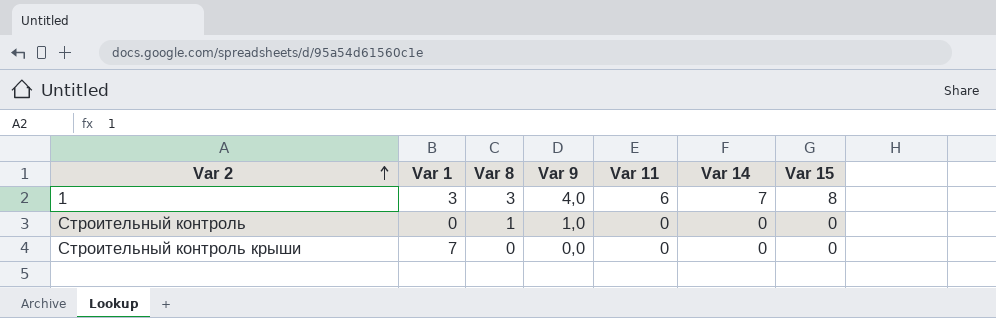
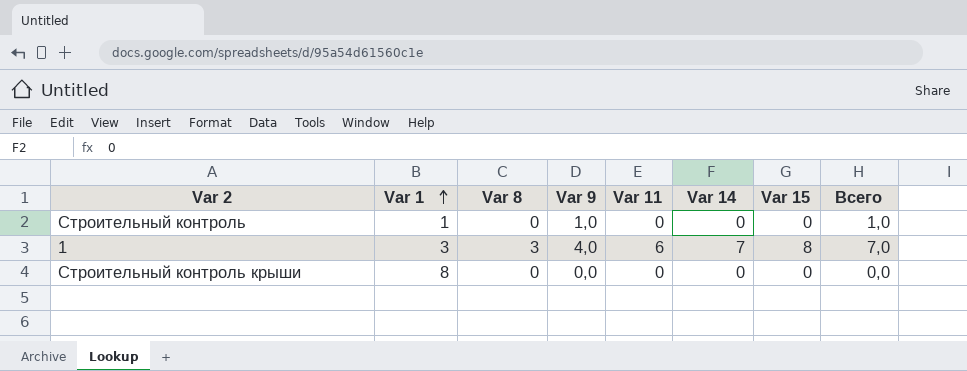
row order: Var 2 ascending -> Var 1 ascending
column Всего | formula: none -> [Var 8] + [Var 9]
Строительный контроль | Var 1: 0 -> 1
Строительный контроль | Var 8: 1 -> 0
Строительный контроль крыши | Var 1: 7 -> 8

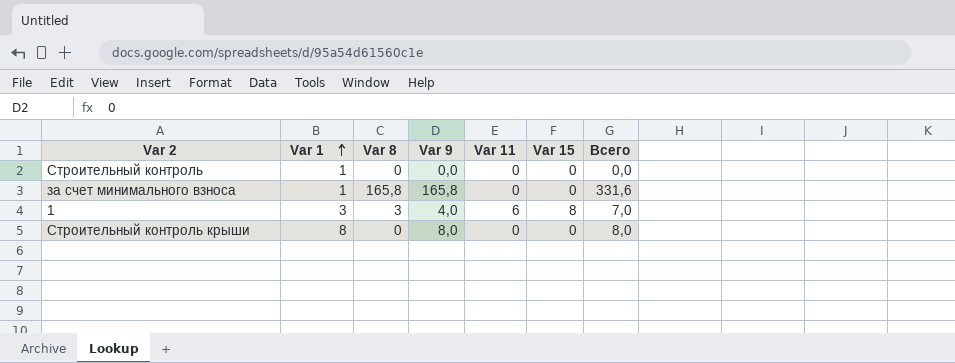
column Var 14 | position: 6 -> none
Строительный контроль | Var 9: 1,0 -> 0,0
Строительный контроль | Всего: 1,0 -> 0,0
row за счет минимального взноса: none -> 1 | 165,8 | 165,8 | 0 | 0 | 331,6
Строительный контроль крыши | Var 9: 0,0 -> 8,0
Строительный контроль крыши | Всего: 0,0 -> 8,0

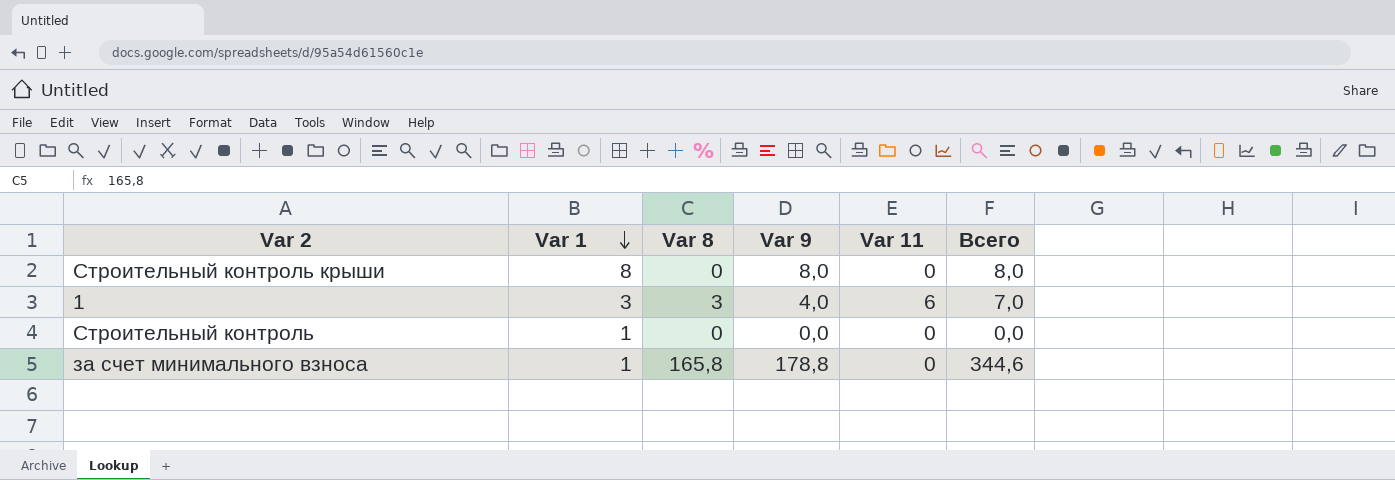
row order: Var 1 ascending -> Var 1 descending
column Var 15 | position: 6 -> none
за счет минимального взноса | Var 9: 165,8 -> 178,8
за счет минимального взноса | Всего: 331,6 -> 344,6

